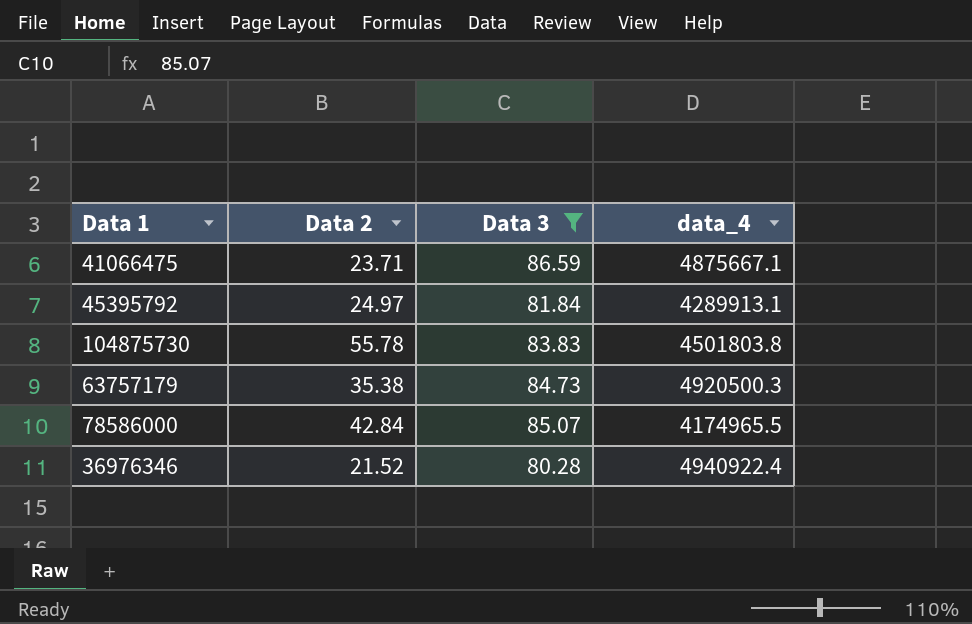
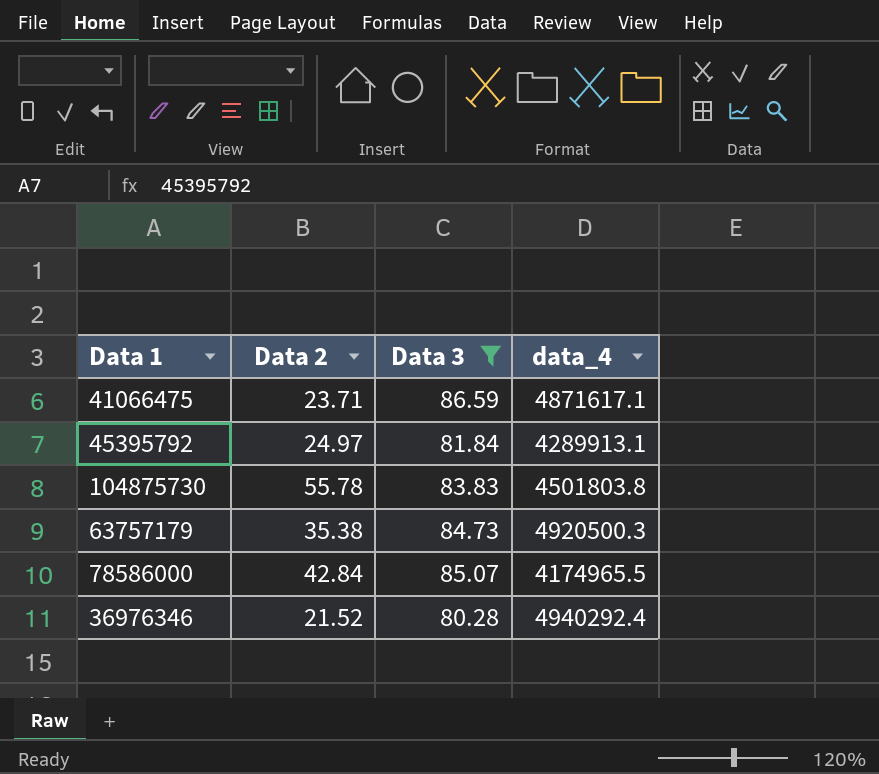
41066475 | data_4: 4875667.1 -> 4871617.1
36976346 | data_4: 4940922.4 -> 4940292.4

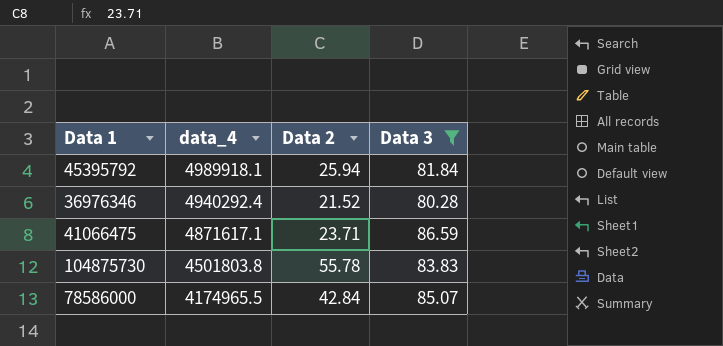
row order: none -> data_4 descending
column data_4 | position: 4 -> 2
row 63757179: 35.38 | 84.73 | 4920500.3 -> none
45395792 | data_4: 4289913.1 -> 4989918.1
45395792 | Data 2: 24.97 -> 25.94

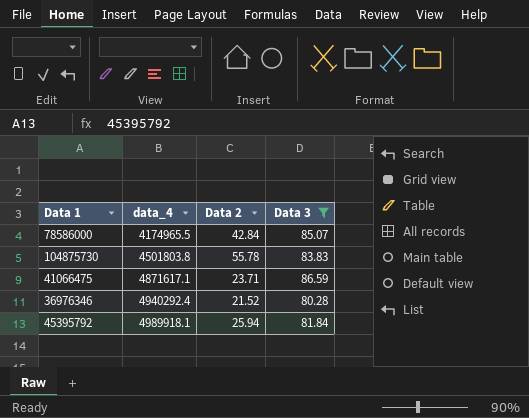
row order: data_4 descending -> data_4 ascending

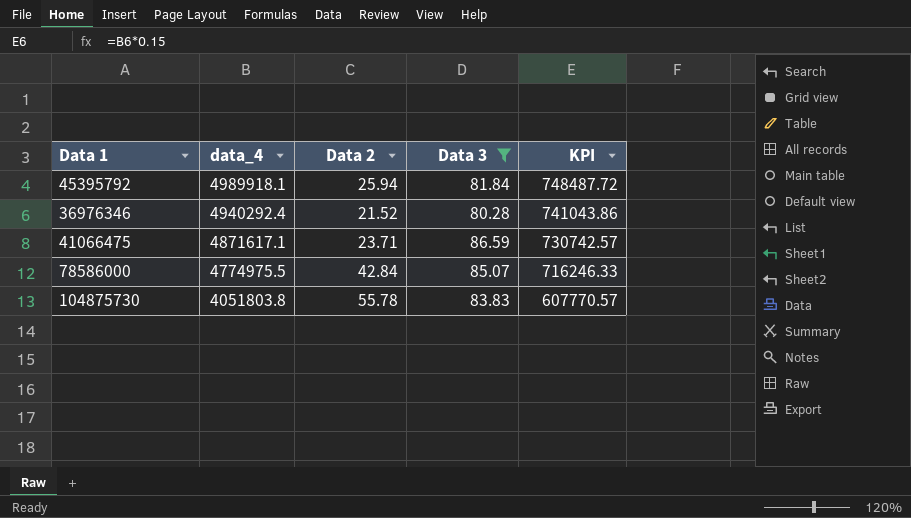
row order: data_4 ascending -> data_4 descending
column KPI | formula: none -> [data_4] * 0.15
78586000 | data_4: 4174965.5 -> 4774975.5
104875730 | data_4: 4501803.8 -> 4051803.8

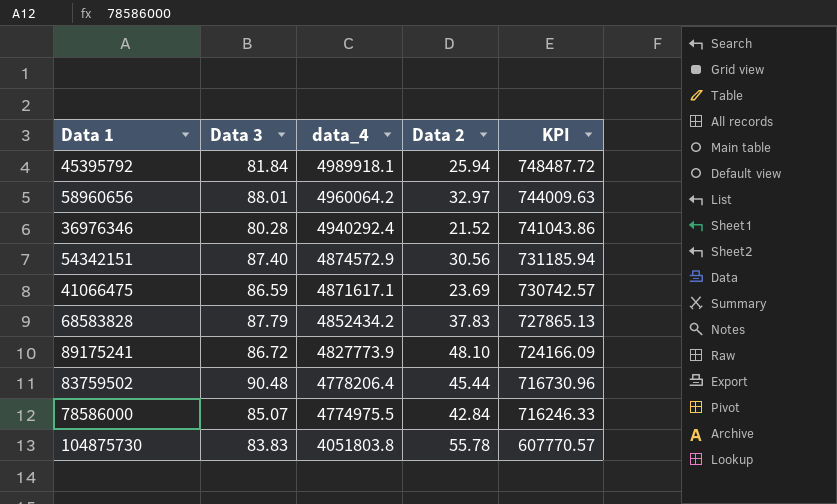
filter: Data 3 <= 86.59 -> none
column Data 3 | position: 4 -> 2
41066475 | Data 2: 23.71 -> 23.69

